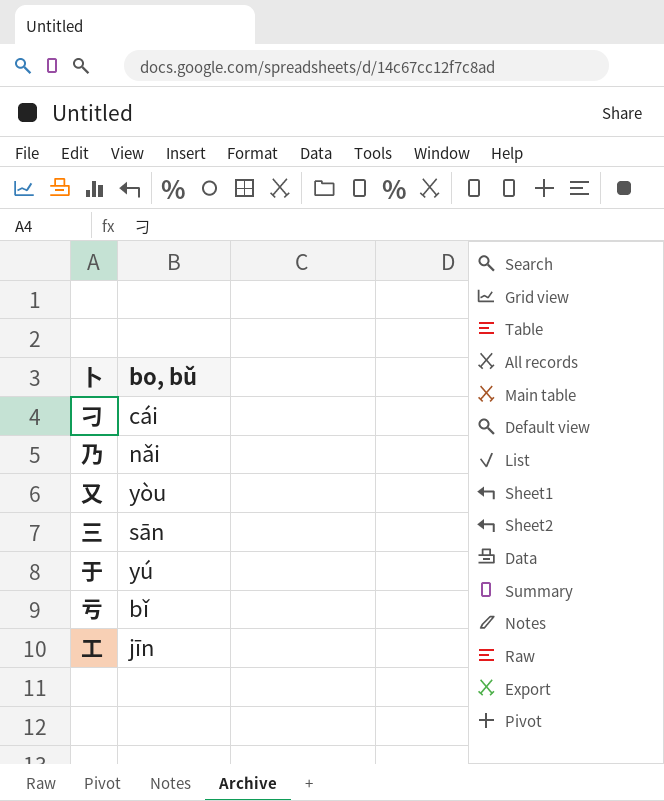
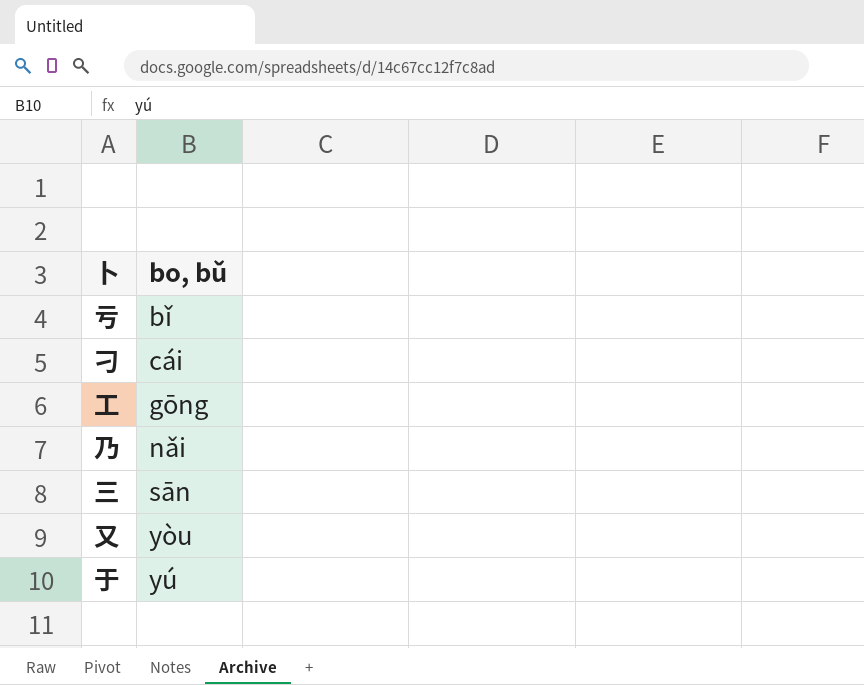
row order: none -> bo, bǔ ascending
工 | bo, bǔ: jīn -> gōng

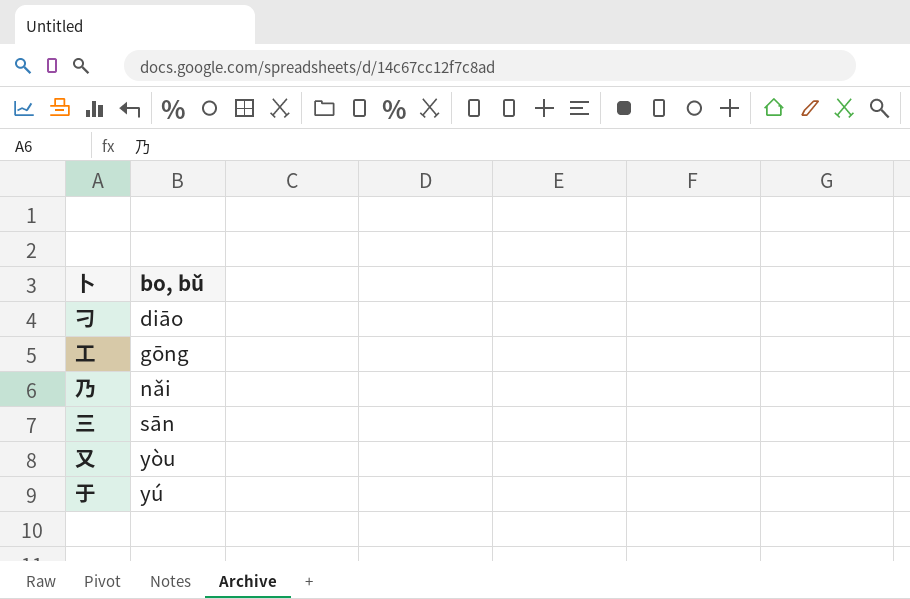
row 亏: bǐ -> none
刁 | bo, bǔ: cái -> diāo

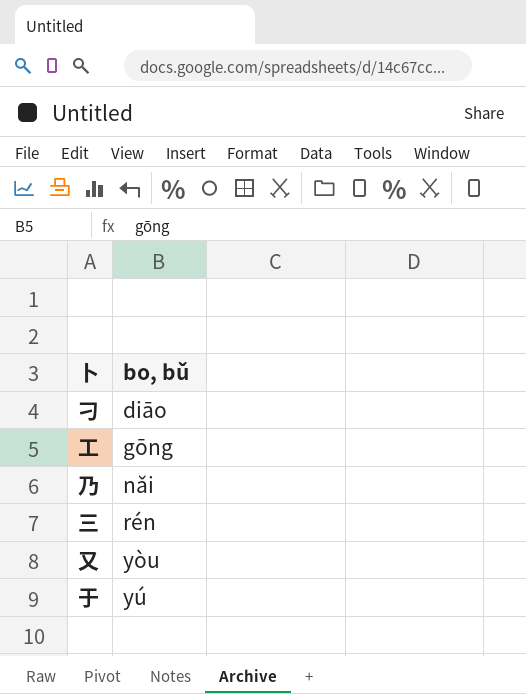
三 | bo, bǔ: sān -> rén

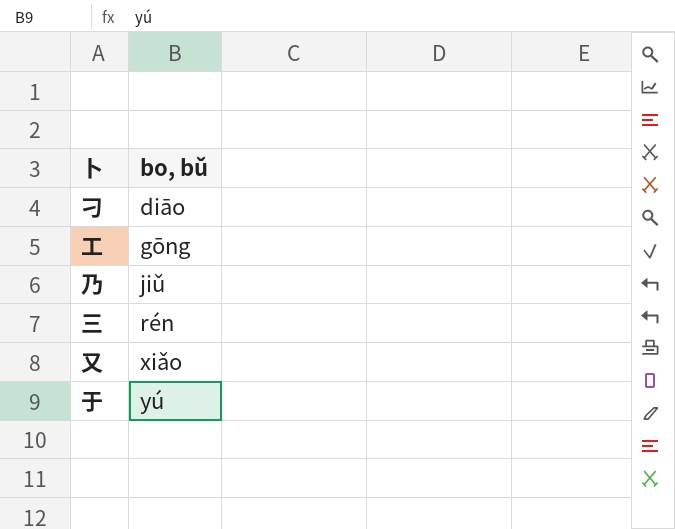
乃 | bo, bǔ: nǎi -> jiǔ
又 | bo, bǔ: yòu -> xiǎo

